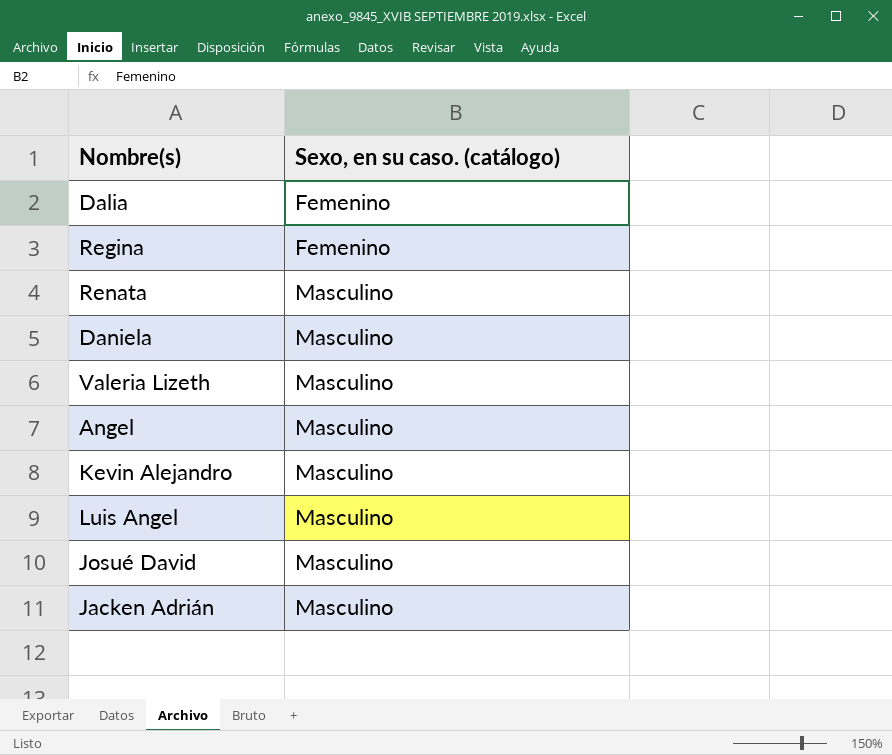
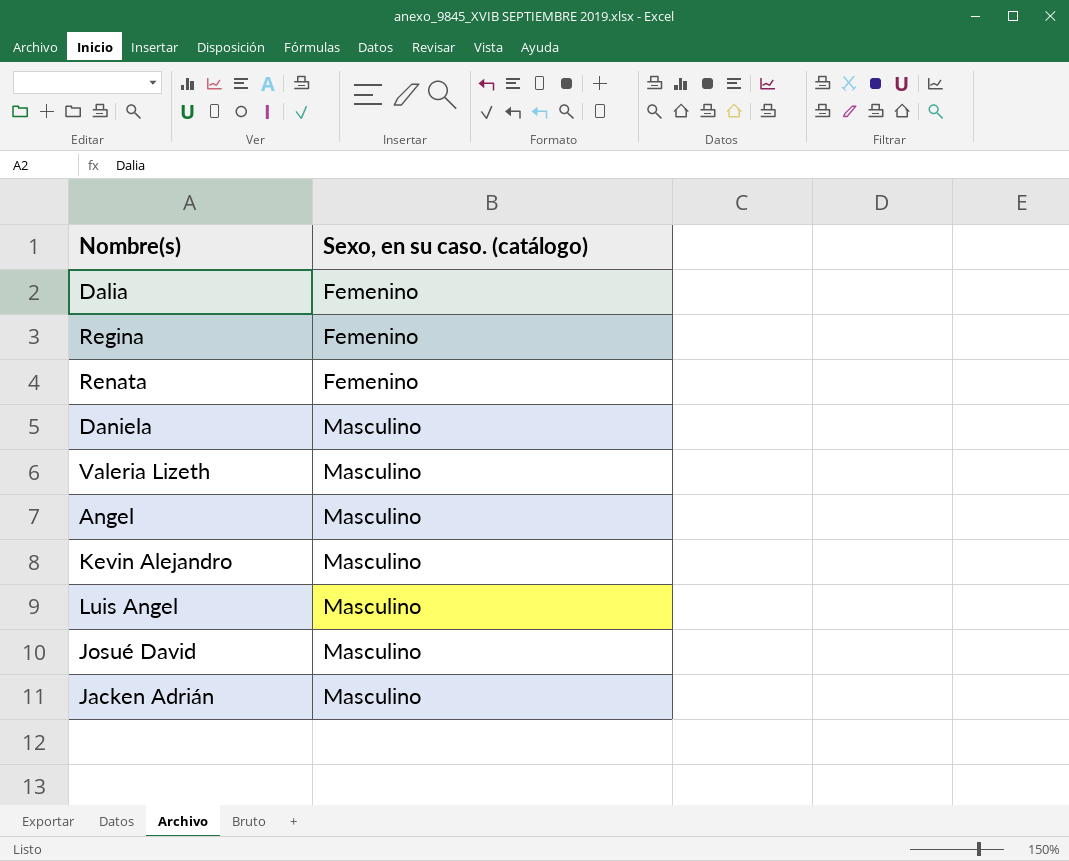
Renata | Sexo, en su caso. (catálogo): Masculino -> Femenino

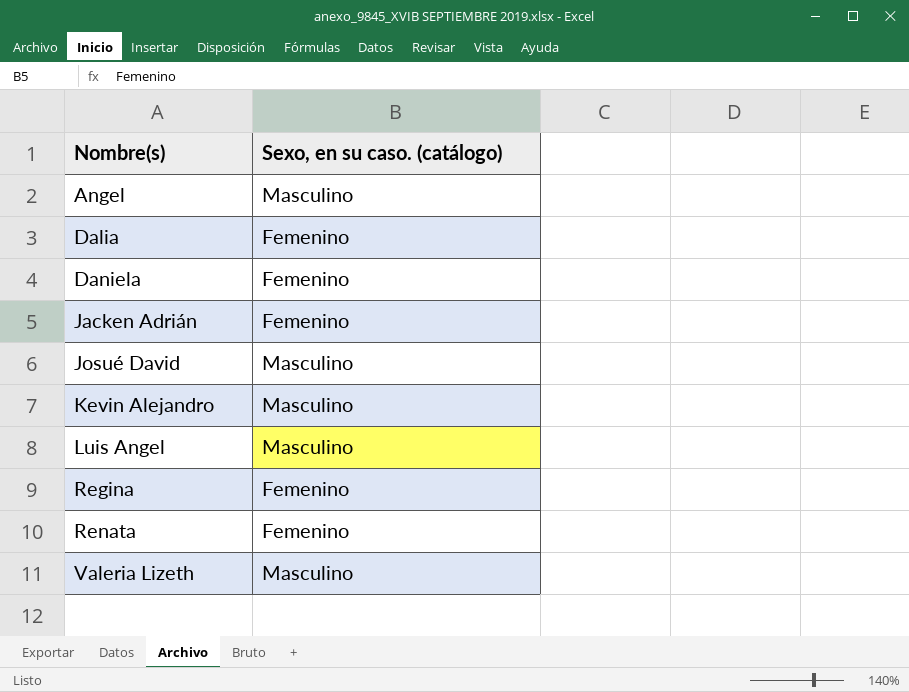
row order: Sexo, en su caso. (catálogo) ascending -> Nombre(s) ascending
Daniela | Sexo, en su caso. (catálogo): Masculino -> Femenino
Jacken Adrián | Sexo, en su caso. (catálogo): Masculino -> Femenino

